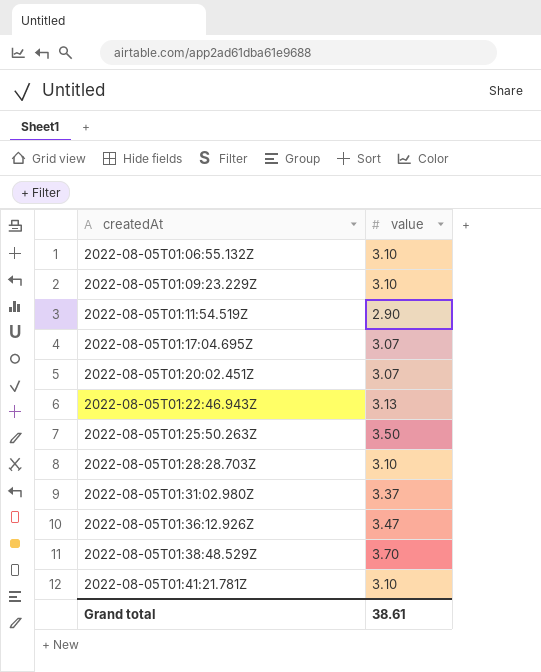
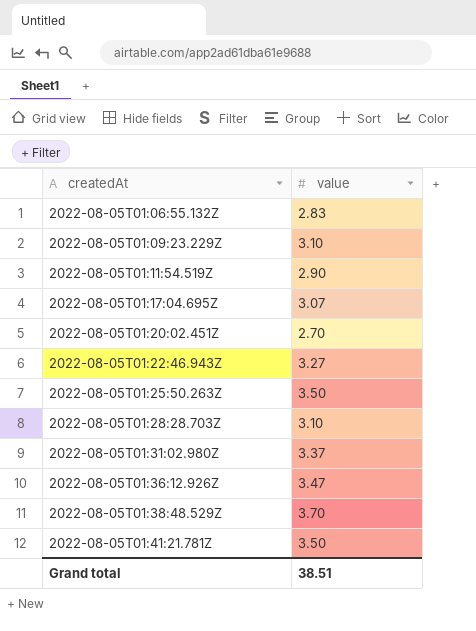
2022-08-05T01:06:55.132Z | value: 3.10 -> 2.83
2022-08-05T01:20:02.451Z | value: 3.07 -> 2.70
2022-08-05T01:22:46.943Z | value: 3.13 -> 3.27
2022-08-05T01:41:21.781Z | value: 3.10 -> 3.50
Grand total | value: 38.61 -> 38.51

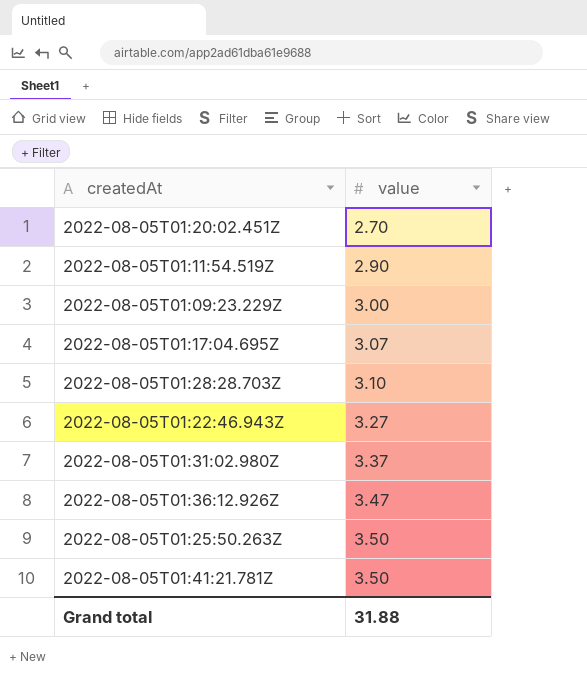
row order: createdAt ascending -> value ascending
row 2022-08-05T01:06:55.132Z: 2.83 -> none
row 2022-08-05T01:38:48.529Z: 3.70 -> none
2022-08-05T01:09:23.229Z | value: 3.10 -> 3.00
Grand total | value: 38.51 -> 31.88

